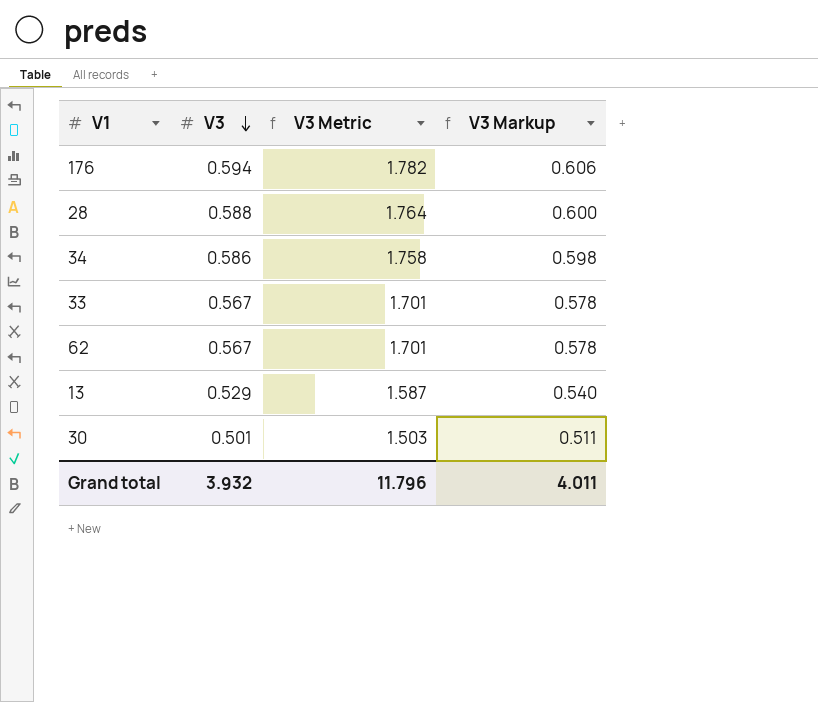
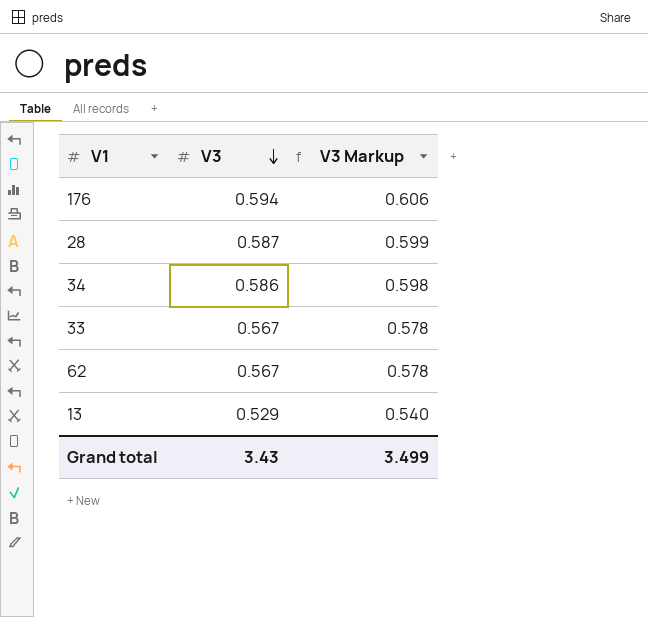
column V3 Metric | formula: [V3] * 3 -> none
row 30: 0.501 | 1.503 | 0.511 -> none
28 | V3: 0.588 -> 0.587
28 | V3 Markup: 0.600 -> 0.599
Grand total | V3: 3.932 -> 3.43
Grand total | V3 Markup: 4.011 -> 3.499

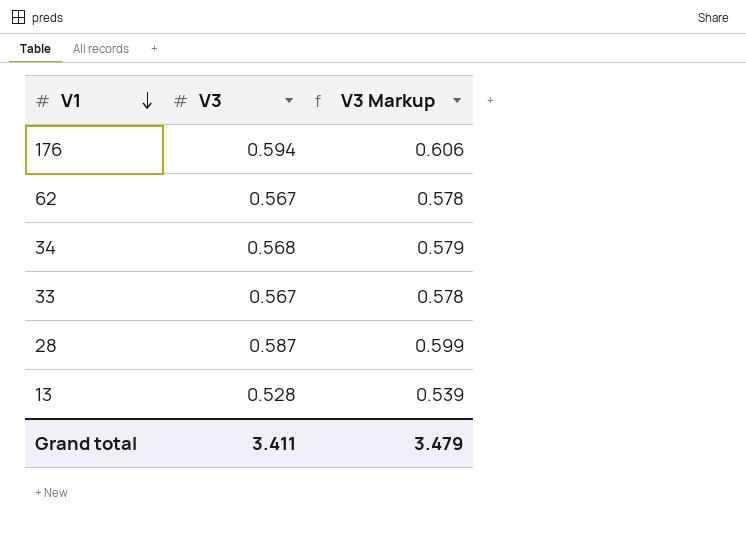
row order: V3 descending -> V1 descending
34 | V3: 0.586 -> 0.568
34 | V3 Markup: 0.598 -> 0.579
13 | V3: 0.529 -> 0.528
13 | V3 Markup: 0.540 -> 0.539
Grand total | V3: 3.43 -> 3.411
Grand total | V3 Markup: 3.499 -> 3.479

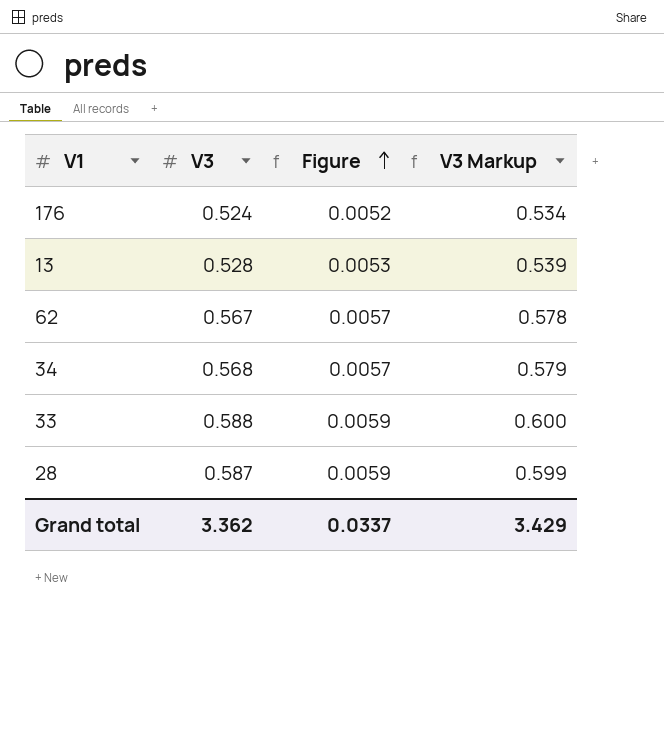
row order: V1 descending -> Figure ascending
column Figure | formula: none -> [V3] * 0.01
176 | V3: 0.594 -> 0.524
176 | V3 Markup: 0.606 -> 0.534
33 | V3: 0.567 -> 0.588
33 | V3 Markup: 0.578 -> 0.600
Grand total | V3: 3.411 -> 3.362
Grand total | V3 Markup: 3.479 -> 3.429

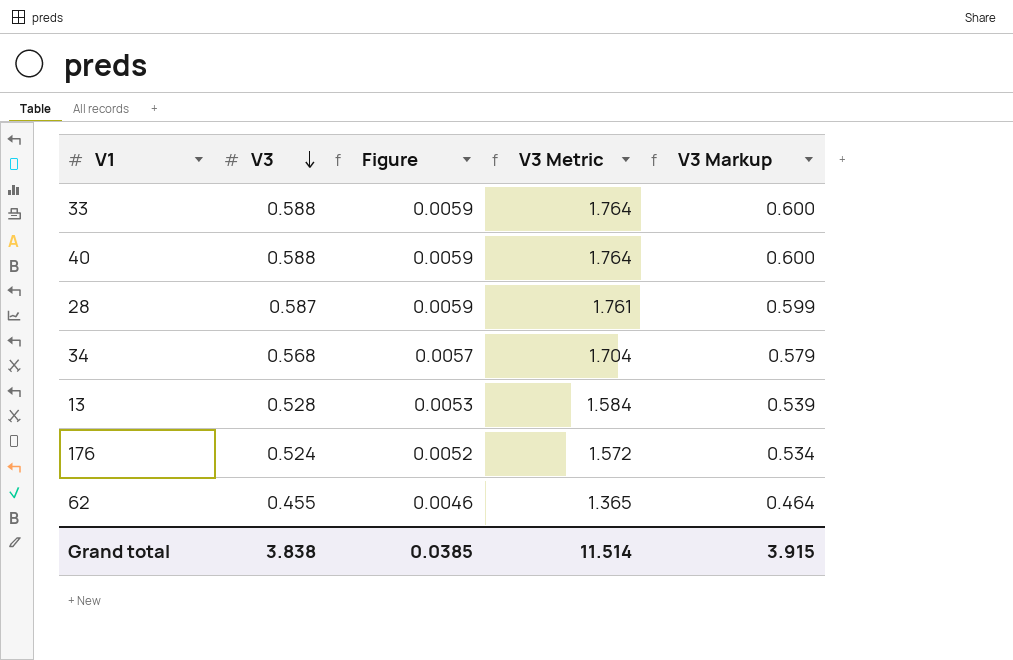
row order: Figure ascending -> V3 descending
column V3 Metric | formula: none -> [V3] * 3
row 40: none -> 0.588 | 0.0059 | 1.764 | 0.600
62 | V3: 0.567 -> 0.455
62 | Figure: 0.0057 -> 0.0046
62 | V3 Markup: 0.578 -> 0.464
Grand total | V3: 3.362 -> 3.838
Grand total | Figure: 0.0337 -> 0.0385
Grand total | V3 Markup: 3.429 -> 3.915

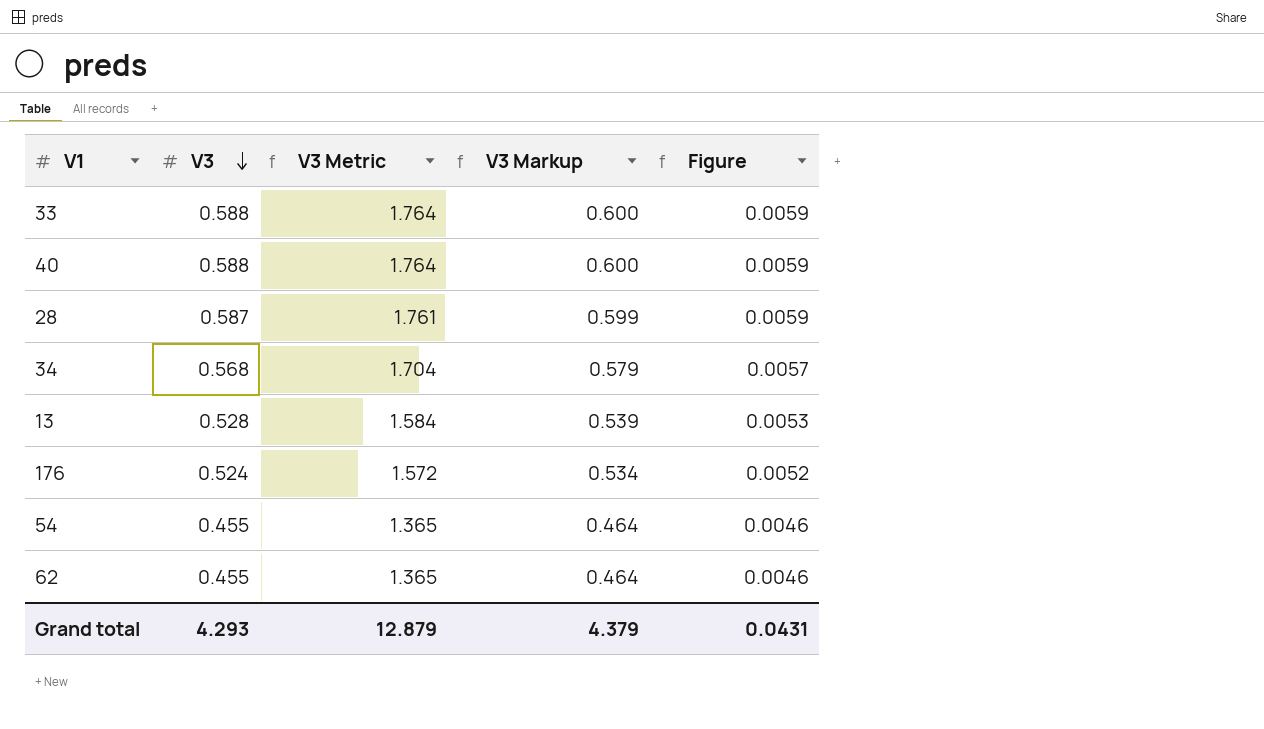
column Figure | position: 3 -> 5
row 54: none -> 0.455 | 1.365 | 0.464 | 0.0046
Grand total | V3: 3.838 -> 4.293
Grand total | V3 Metric: 11.514 -> 12.879
Grand total | V3 Markup: 3.915 -> 4.379
Grand total | Figure: 0.0385 -> 0.0431

